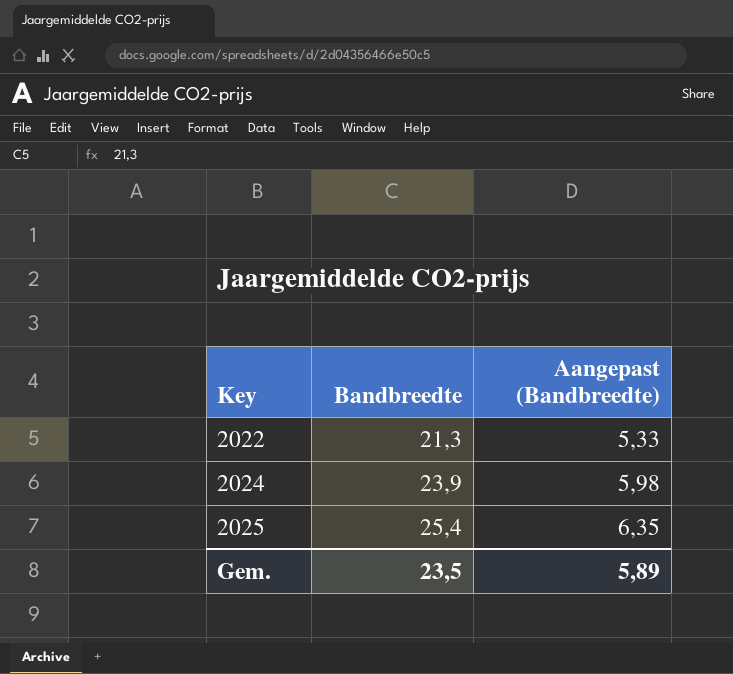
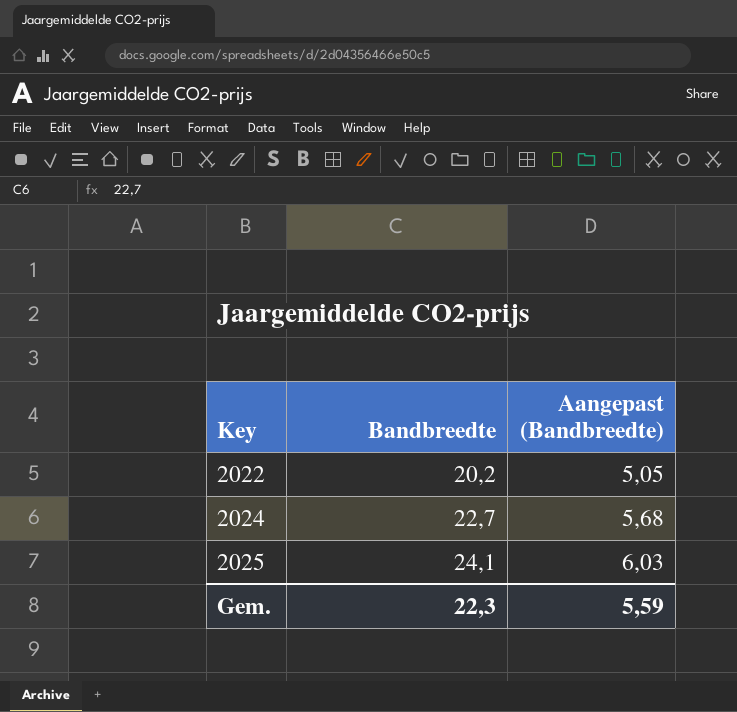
2022 | Bandbreedte: 21,3 -> 20,2
2022 | Aangepast (Bandbreedte): 5,33 -> 5,05
2024 | Bandbreedte: 23,9 -> 22,7
2024 | Aangepast (Bandbreedte): 5,98 -> 5,68
2025 | Bandbreedte: 25,4 -> 24,1
2025 | Aangepast (Bandbreedte): 6,35 -> 6,03
Gem. | Bandbreedte: 23,5 -> 22,3
Gem. | Aangepast (Bandbreedte): 5,89 -> 5,59

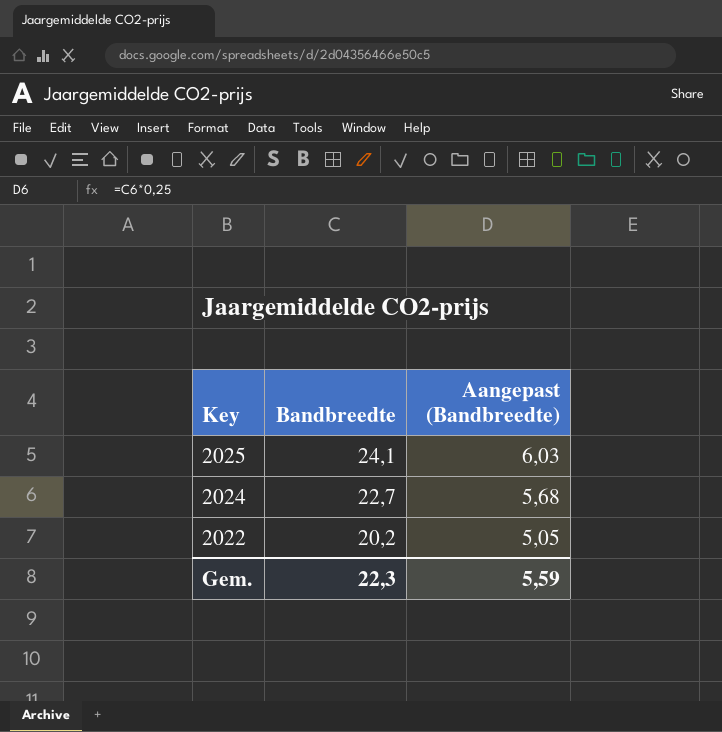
row order: Key ascending -> Key descending

